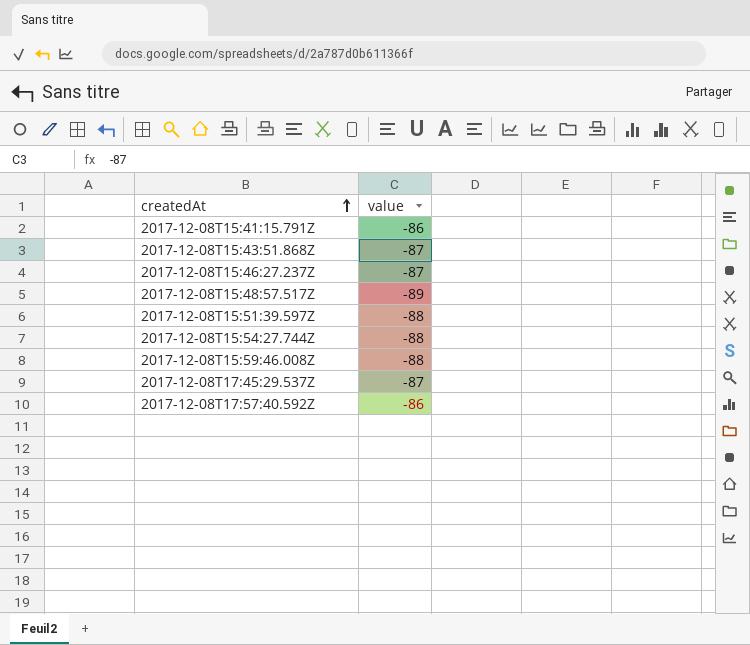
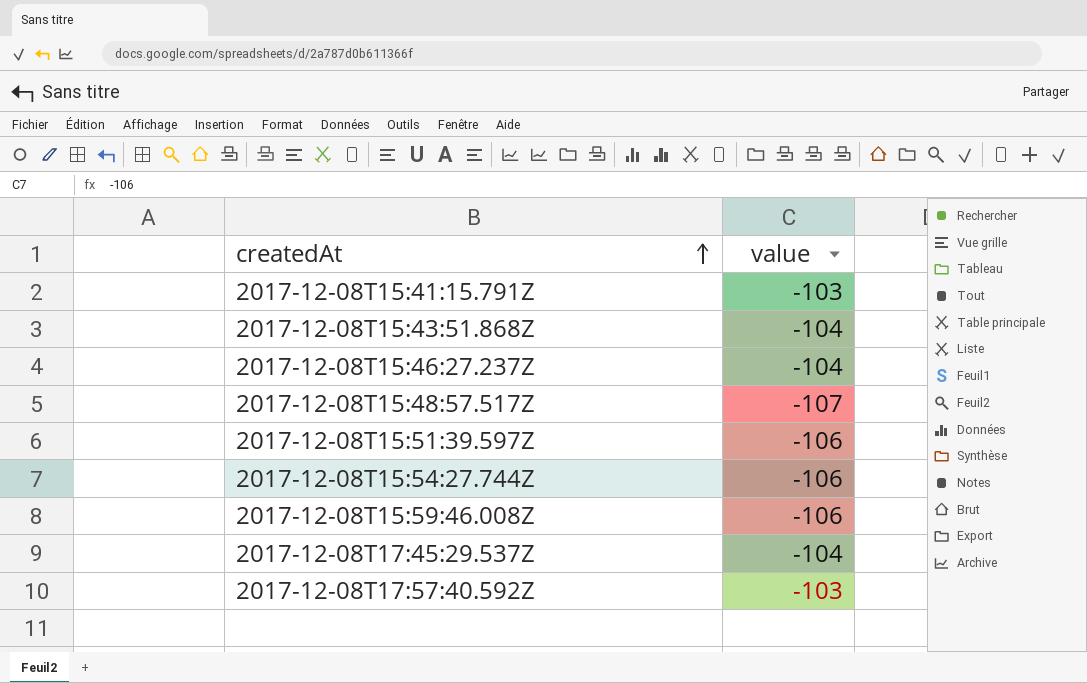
2017-12-08T15:41:15.791Z | value: -86 -> -103
2017-12-08T15:43:51.868Z | value: -87 -> -104
2017-12-08T15:46:27.237Z | value: -87 -> -104
2017-12-08T15:48:57.517Z | value: -89 -> -107
2017-12-08T15:51:39.597Z | value: -88 -> -106
2017-12-08T15:54:27.744Z | value: -88 -> -106
2017-12-08T15:59:46.008Z | value: -88 -> -106
2017-12-08T17:45:29.537Z | value: -87 -> -104
2017-12-08T17:57:40.592Z | value: -86 -> -103

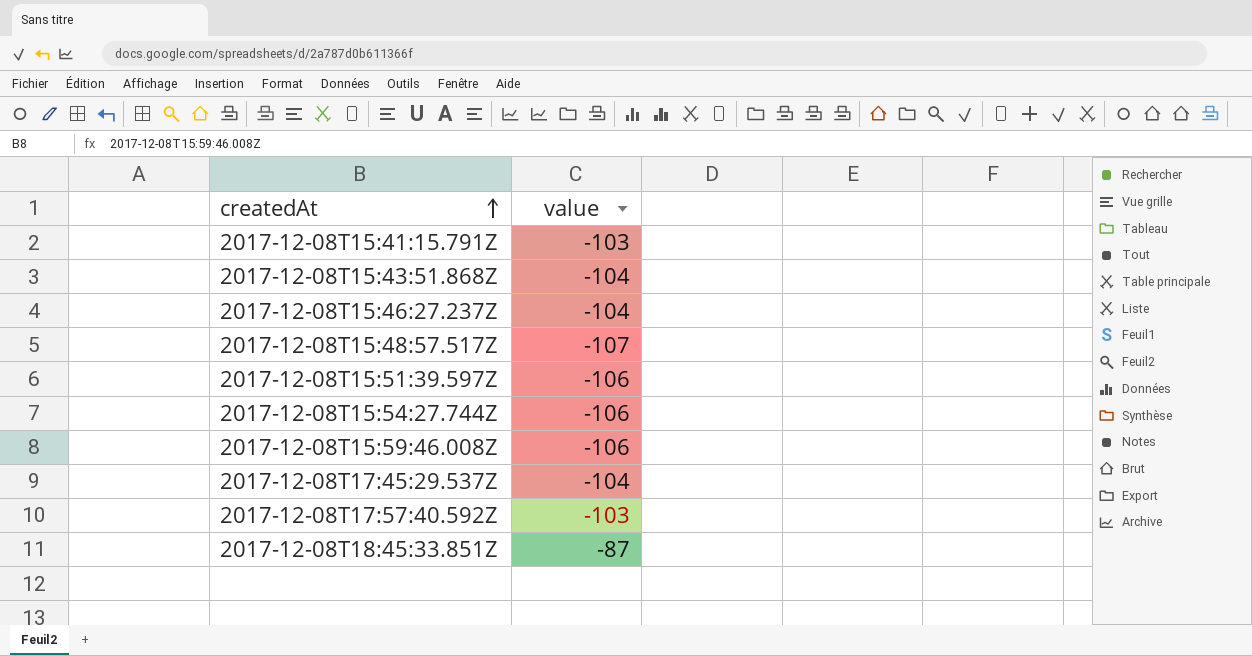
row 2017-12-08T18:45:33.851Z: none -> -87

